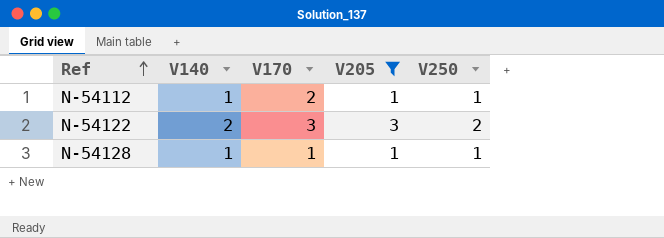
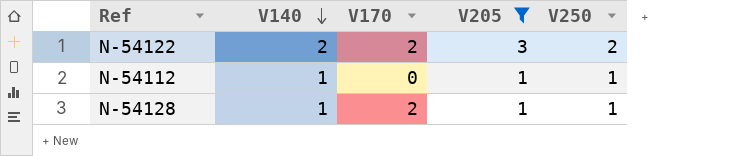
row order: Ref ascending -> V140 descending
N-54122 | V170: 3 -> 2
N-54112 | V170: 2 -> 0
N-54128 | V170: 1 -> 2

